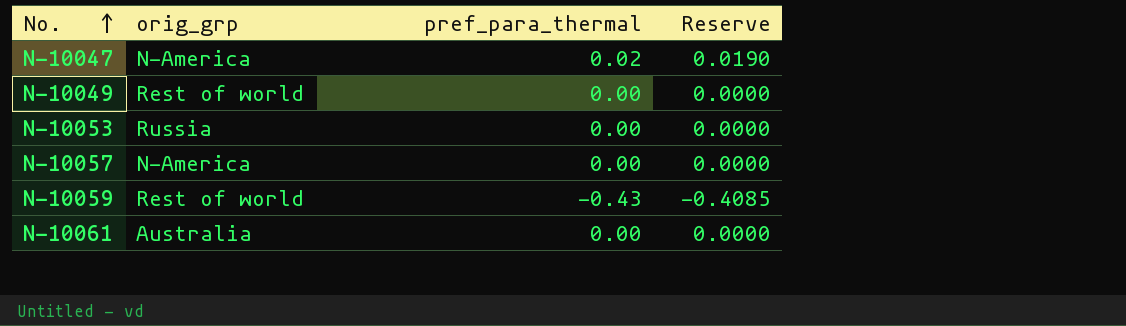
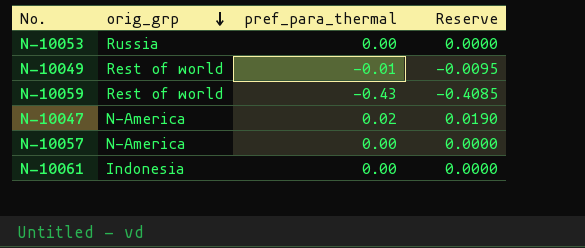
row order: No. ascending -> orig_grp descending
N-10049 | pref_para_thermal: 0.00 -> -0.01
N-10049 | Reserve: 0.0000 -> -0.0095
N-10061 | orig_grp: Australia -> Indonesia

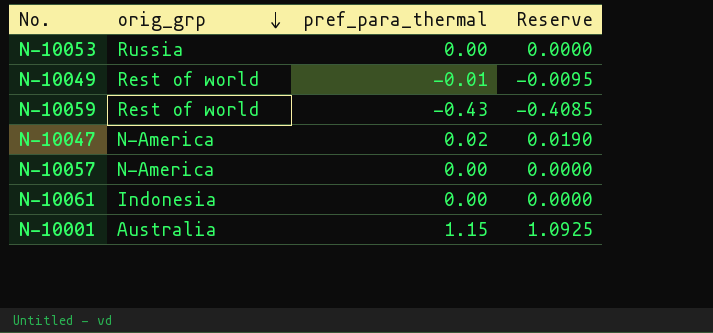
row N-10001: none -> Australia | 1.15 | 1.0925

